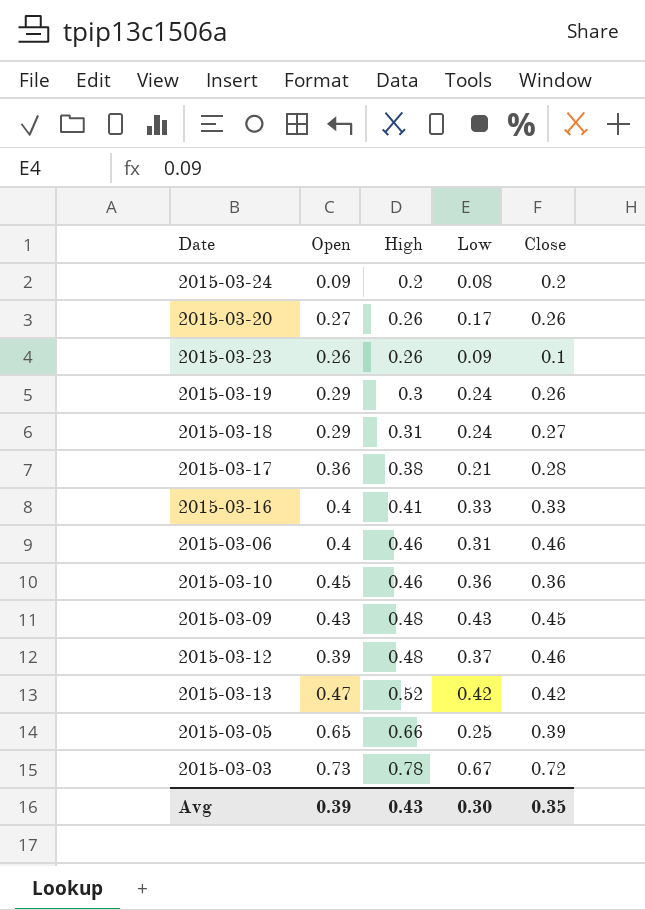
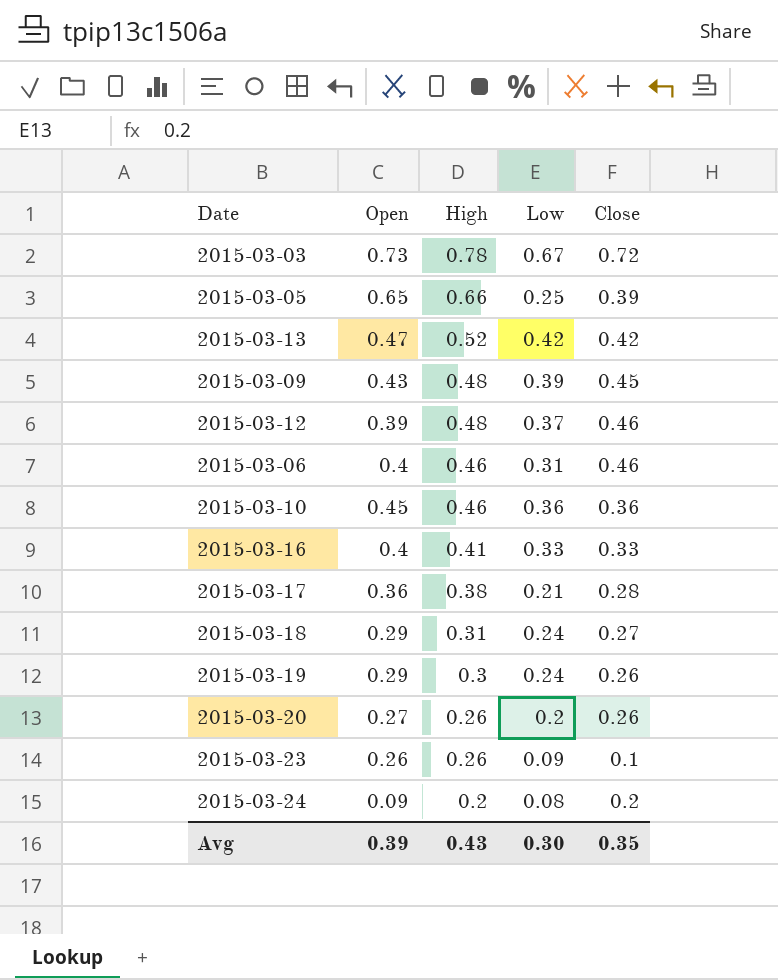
row order: High ascending -> High descending
2015-03-09 | Low: 0.43 -> 0.39
2015-03-20 | Low: 0.17 -> 0.2

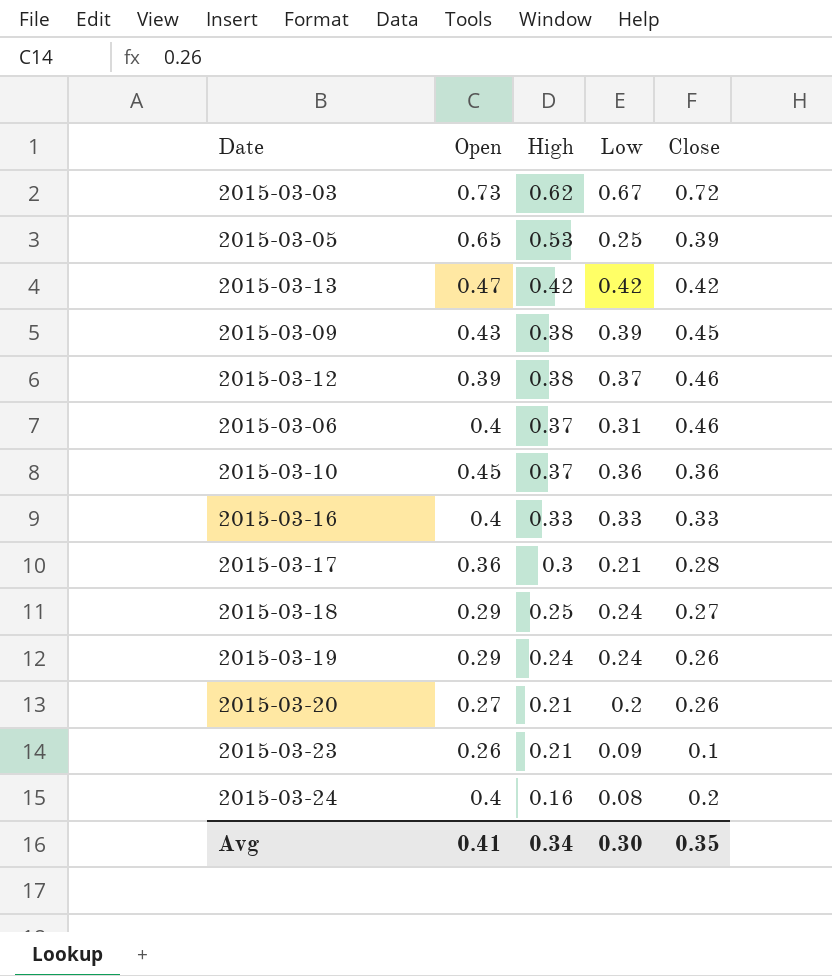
2015-03-03 | High: 0.78 -> 0.62
2015-03-05 | High: 0.66 -> 0.53
2015-03-13 | High: 0.52 -> 0.42
2015-03-09 | High: 0.48 -> 0.38
2015-03-12 | High: 0.48 -> 0.38
2015-03-06 | High: 0.46 -> 0.37
2015-03-10 | High: 0.46 -> 0.37
2015-03-16 | High: 0.41 -> 0.33
2015-03-17 | High: 0.38 -> 0.3
2015-03-18 | High: 0.31 -> 0.25
2015-03-19 | High: 0.3 -> 0.24
2015-03-20 | High: 0.26 -> 0.21
2015-03-23 | High: 0.26 -> 0.21
2015-03-24 | Open: 0.09 -> 0.4
2015-03-24 | High: 0.2 -> 0.16
Avg | Open: 0.39 -> 0.41
Avg | High: 0.43 -> 0.34

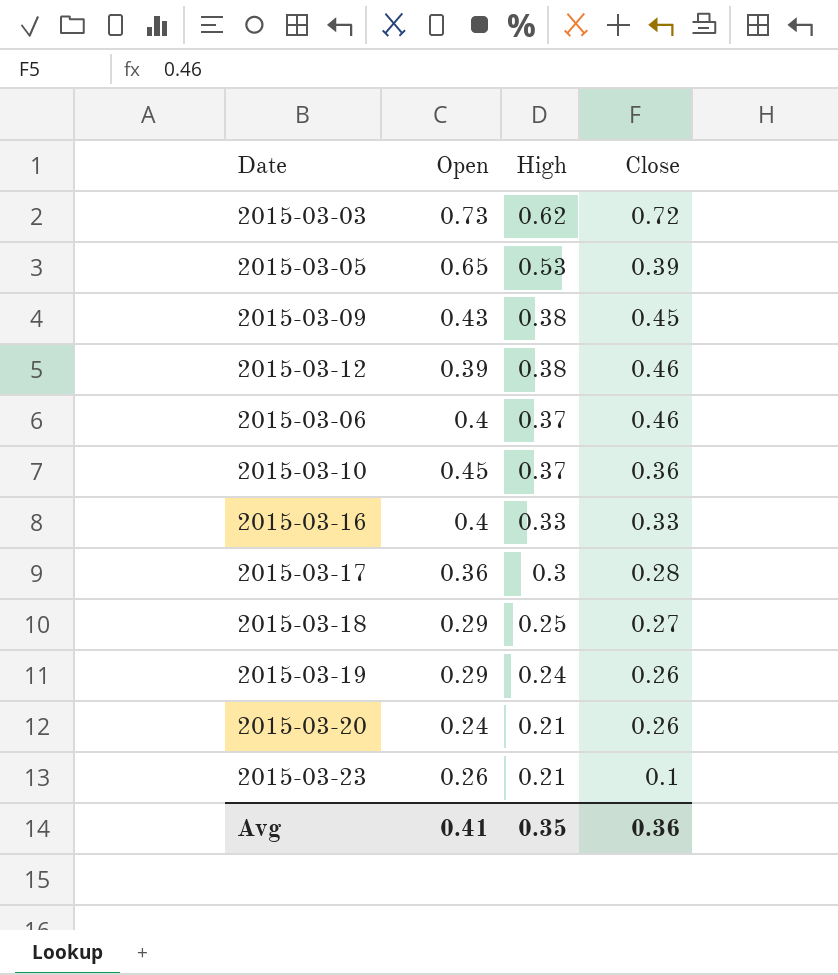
column Low | position: 4 -> none
row 2015-03-13: 0.47 | 0.42 | 0.42 | 0.42 -> none
row 2015-03-24: 0.4 | 0.16 | 0.08 | 0.2 -> none
2015-03-20 | Open: 0.27 -> 0.24
Avg | High: 0.34 -> 0.35
Avg | Close: 0.35 -> 0.36

